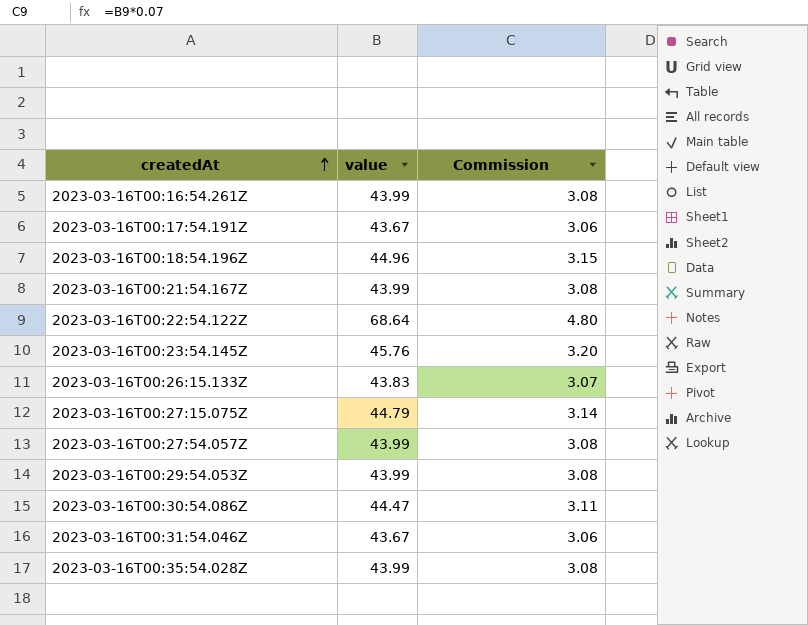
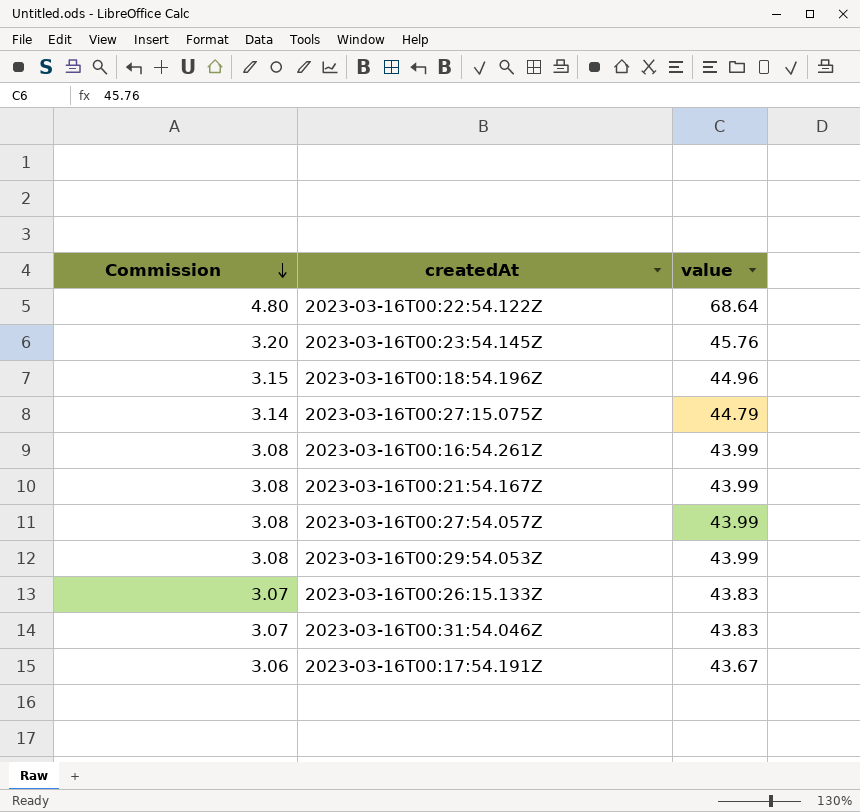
row order: createdAt ascending -> Commission descending
column Commission | position: 3 -> 1
row 2023-03-16T00:30:54.086Z: 44.47 | 3.11 -> none
row 2023-03-16T00:35:54.028Z: 43.99 | 3.08 -> none
2023-03-16T00:31:54.046Z | Commission: 3.06 -> 3.07
2023-03-16T00:31:54.046Z | value: 43.67 -> 43.83

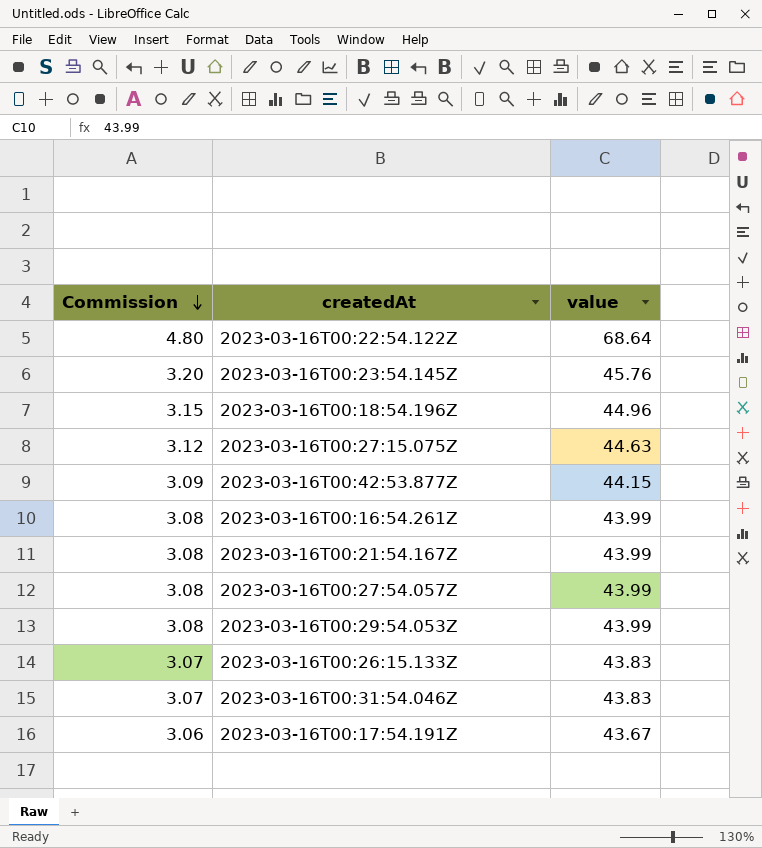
2023-03-16T00:27:15.075Z | Commission: 3.14 -> 3.12
2023-03-16T00:27:15.075Z | value: 44.79 -> 44.63
row 2023-03-16T00:42:53.877Z: none -> 3.09 | 44.15

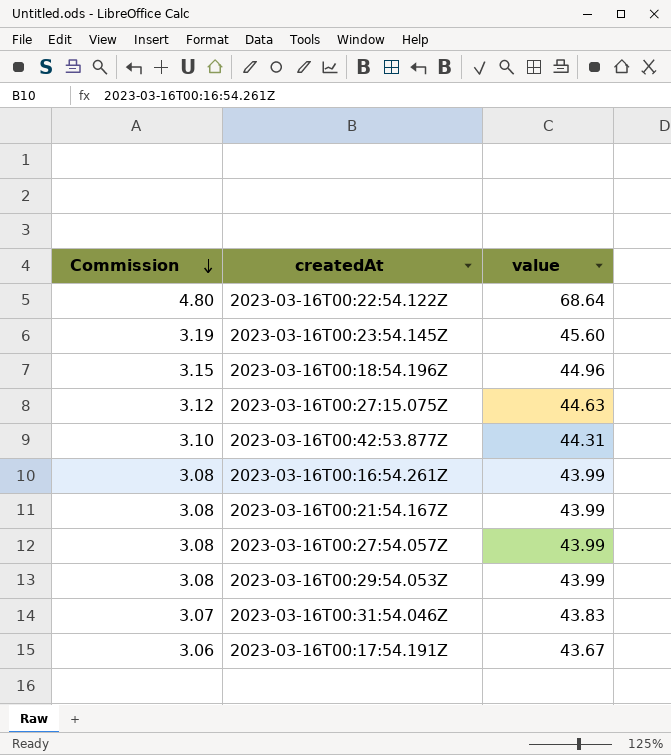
row 2023-03-16T00:26:15.133Z: 3.07 | 43.83 -> none
2023-03-16T00:23:54.145Z | Commission: 3.20 -> 3.19
2023-03-16T00:23:54.145Z | value: 45.76 -> 45.60
2023-03-16T00:42:53.877Z | Commission: 3.09 -> 3.10
2023-03-16T00:42:53.877Z | value: 44.15 -> 44.31

